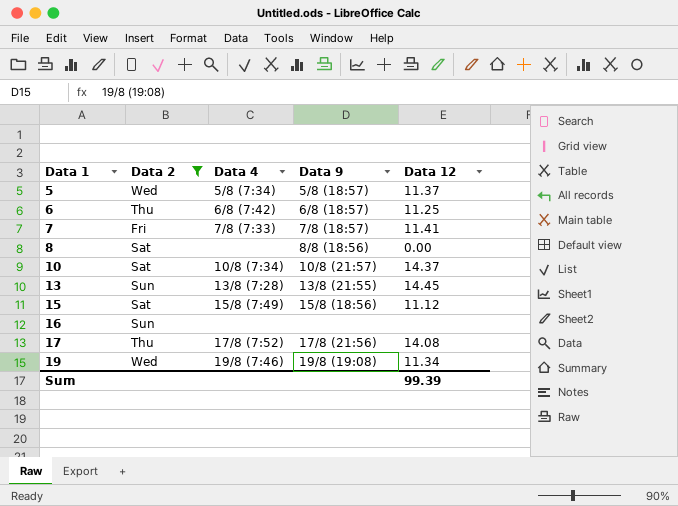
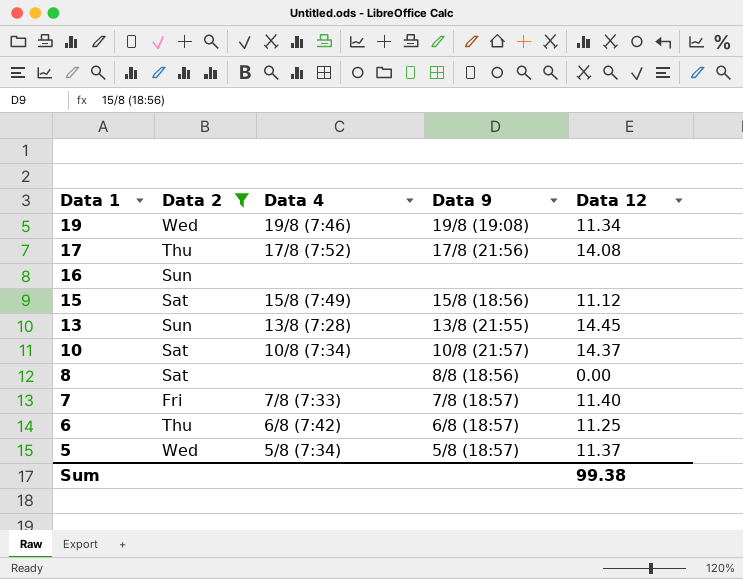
row order: Data 1 ascending -> Data 1 descending
7 | Data 12: 11.41 -> 11.40
Sum | Data 12: 99.39 -> 99.38

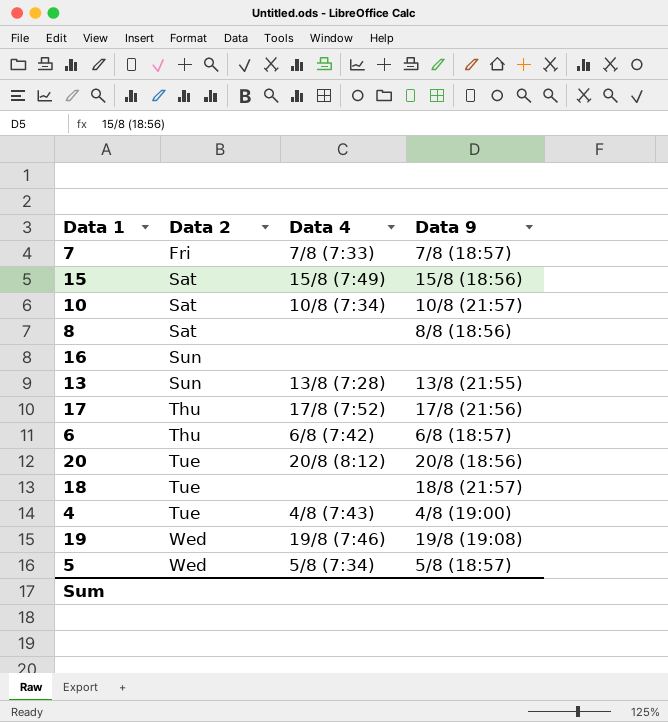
filter: Data 2 != Tue -> none
row order: Data 1 descending -> Data 2 ascending
column Data 12 | position: 5 -> none

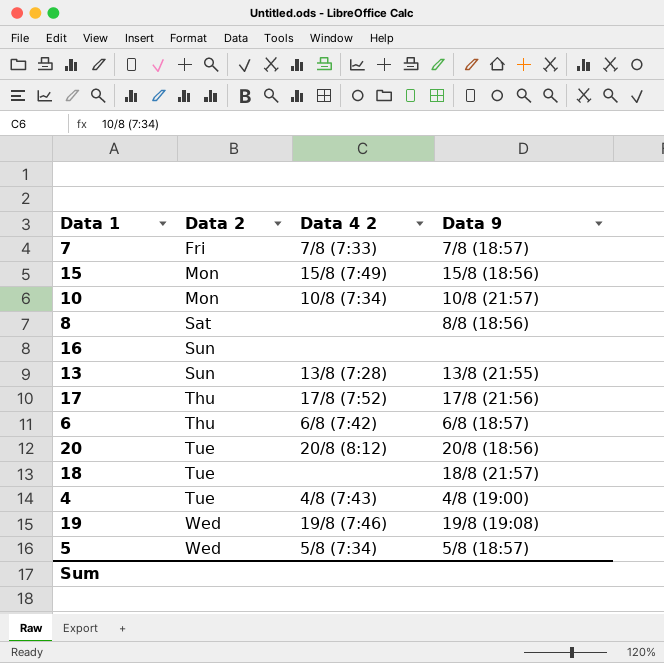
column name: Data 4 -> Data 4 2
15 | Data 2: Sat -> Mon
10 | Data 2: Sat -> Mon

